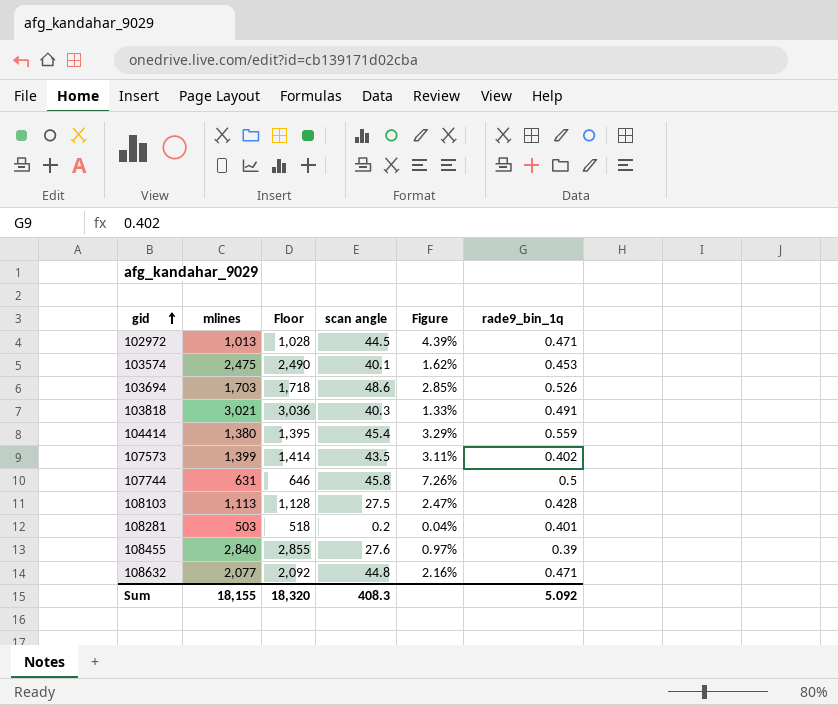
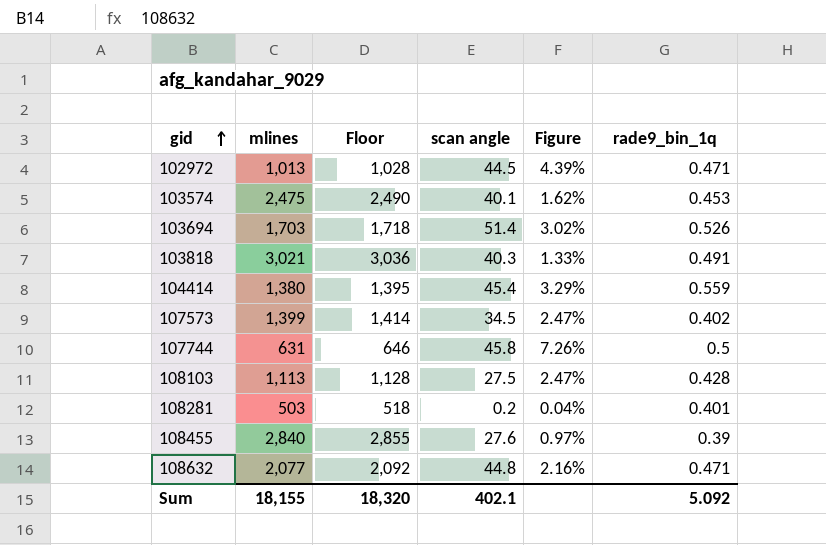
103694 | scan angle: 48.6 -> 51.4
103694 | Figure: 2.85% -> 3.02%
107573 | scan angle: 43.5 -> 34.5
107573 | Figure: 3.11% -> 2.47%
Sum | scan angle: 408.3 -> 402.1

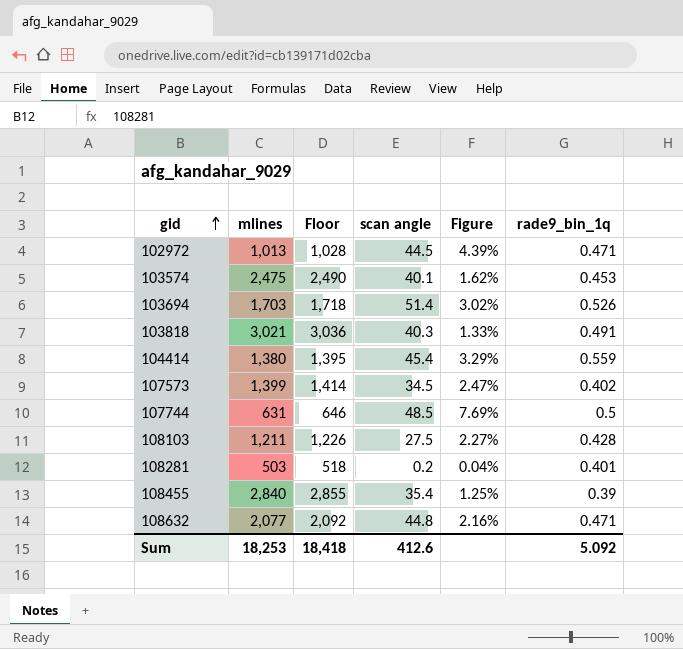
107744 | scan angle: 45.8 -> 48.5
107744 | Figure: 7.26% -> 7.69%
108103 | mlines: 1,113 -> 1,211
108103 | Floor: 1,128 -> 1,226
108103 | Figure: 2.47% -> 2.27%
108455 | scan angle: 27.6 -> 35.4
108455 | Figure: 0.97% -> 1.25%
Sum | mlines: 18,155 -> 18,253
Sum | Floor: 18,320 -> 18,418
Sum | scan angle: 402.1 -> 412.6

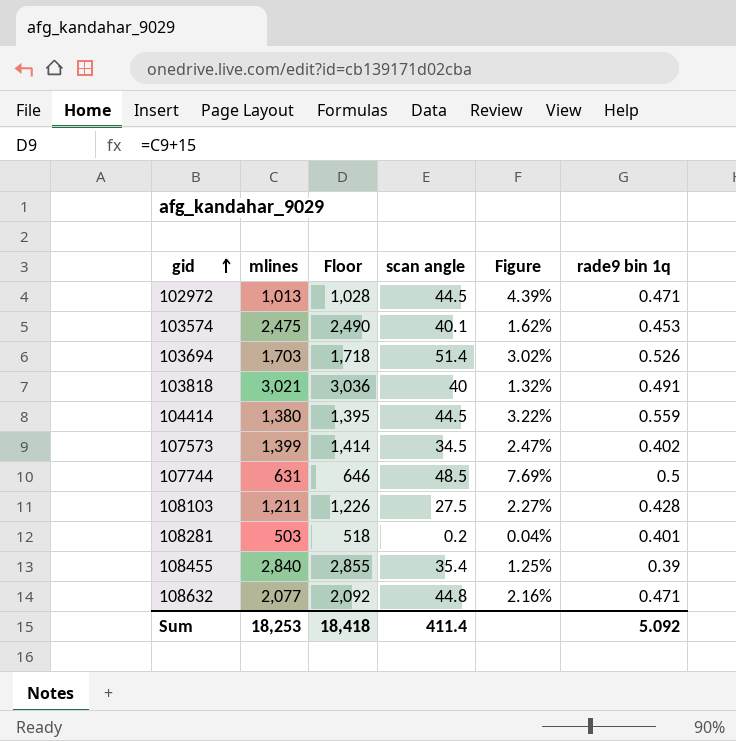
column name: rade9_bin_1q -> rade9 bin 1q
103818 | scan angle: 40.3 -> 40
103818 | Figure: 1.33% -> 1.32%
104414 | scan angle: 45.4 -> 44.5
104414 | Figure: 3.29% -> 3.22%
Sum | scan angle: 412.6 -> 411.4

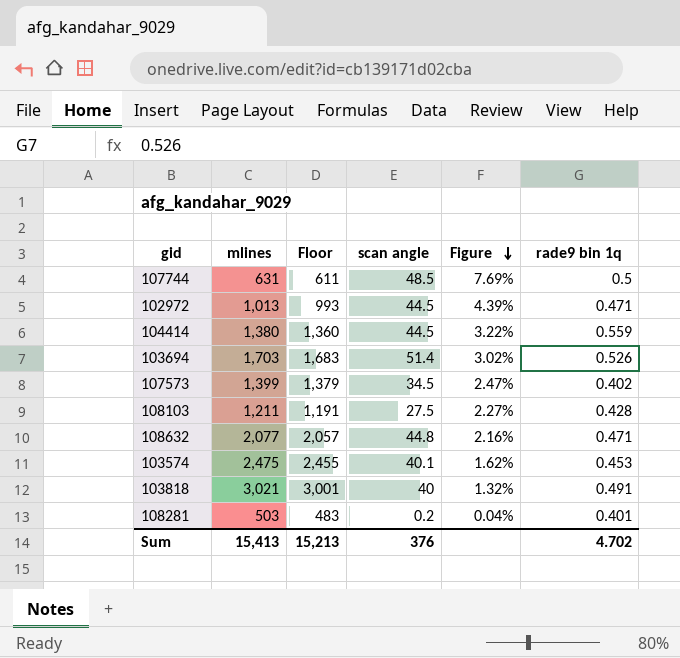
row order: gid ascending -> Figure descending
column Floor | formula: [mlines] + 15 -> [mlines] - 20
row 108455: 2,840 | 2,855 | 35.4 | 1.25% | 0.39 -> none
Sum | mlines: 18,253 -> 15,413
Sum | Floor: 18,418 -> 15,213
Sum | scan angle: 411.4 -> 376
Sum | rade9 bin 1q: 5.092 -> 4.702

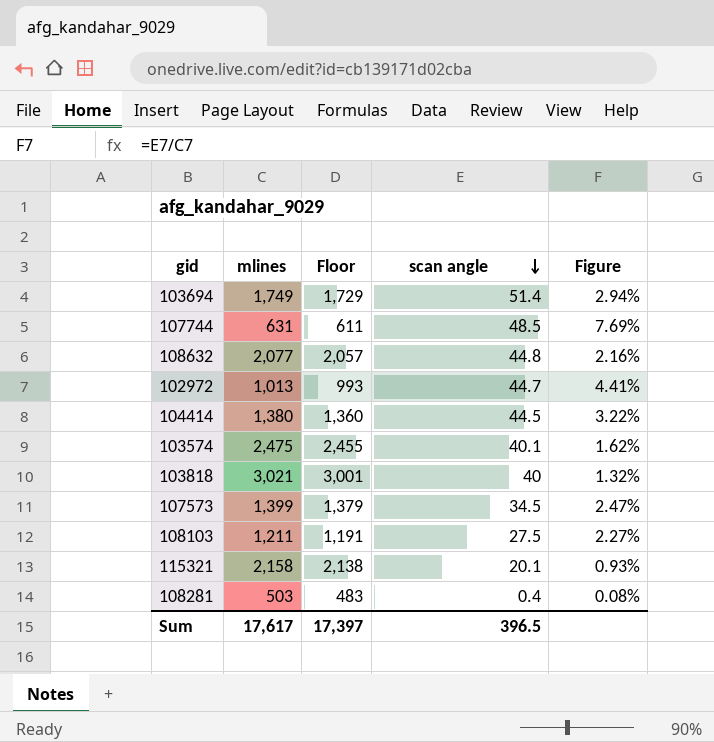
row order: Figure descending -> scan angle descending
column rade9 bin 1q | position: 6 -> none
103694 | mlines: 1,703 -> 1,749
103694 | Floor: 1,683 -> 1,729
103694 | Figure: 3.02% -> 2.94%
102972 | scan angle: 44.5 -> 44.7
102972 | Figure: 4.39% -> 4.41%
row 115321: none -> 2,158 | 2,138 | 20.1 | 0.93%
108281 | scan angle: 0.2 -> 0.4
108281 | Figure: 0.04% -> 0.08%
Sum | mlines: 15,413 -> 17,617
Sum | Floor: 15,213 -> 17,397
Sum | scan angle: 376 -> 396.5

